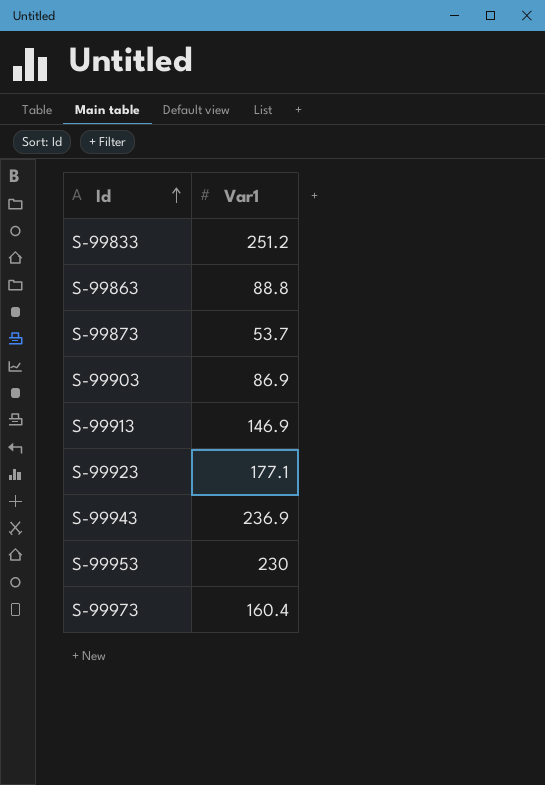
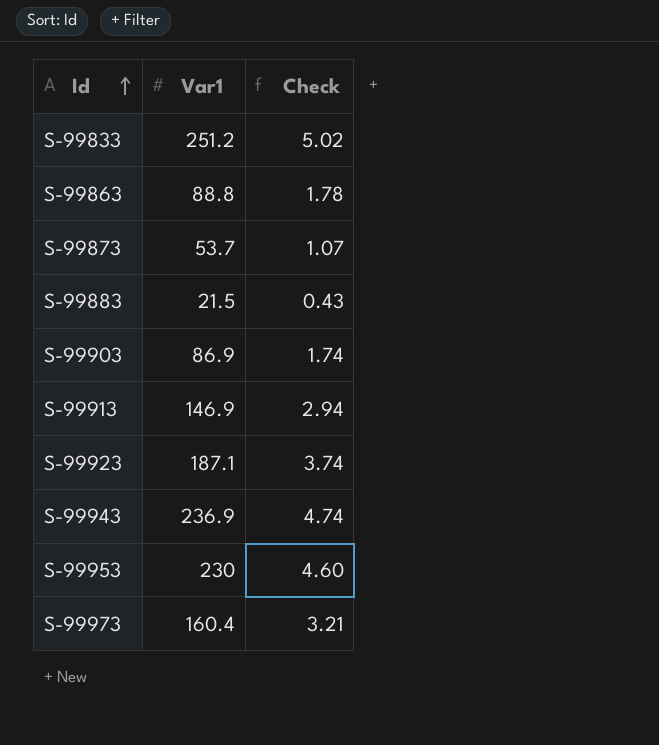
column Check | formula: none -> [Var1] * 0.02
row S-99883: none -> 21.5 | 0.43
S-99923 | Var1: 177.1 -> 187.1

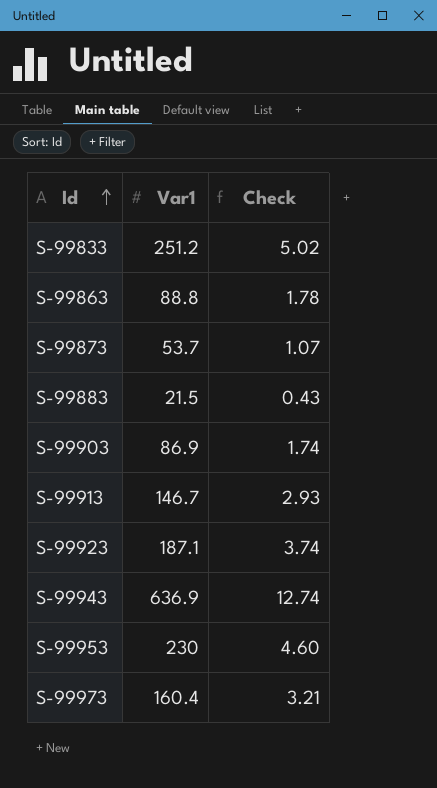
S-99913 | Var1: 146.9 -> 146.7
S-99913 | Check: 2.94 -> 2.93
S-99943 | Var1: 236.9 -> 636.9
S-99943 | Check: 4.74 -> 12.74

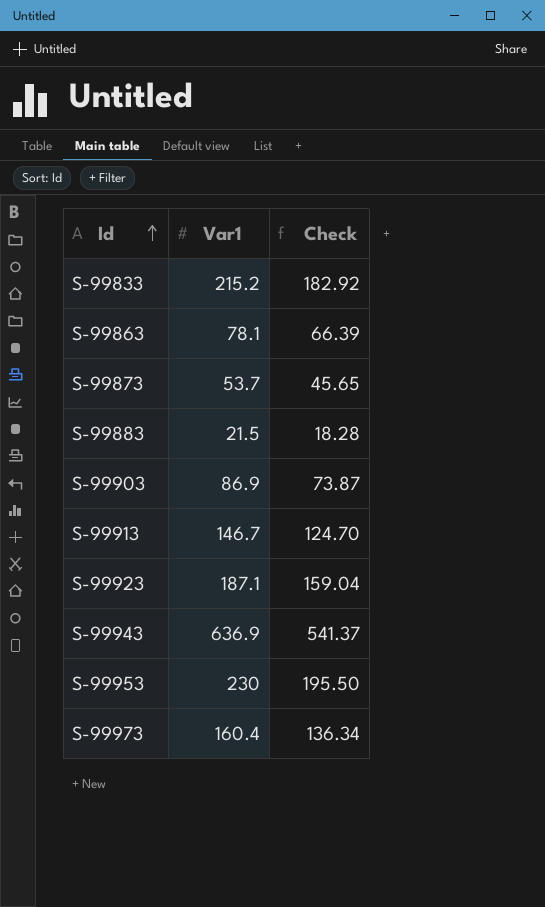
column Check | formula: [Var1] * 0.02 -> [Var1] * 0.85
S-99833 | Var1: 251.2 -> 215.2
S-99863 | Var1: 88.8 -> 78.1

